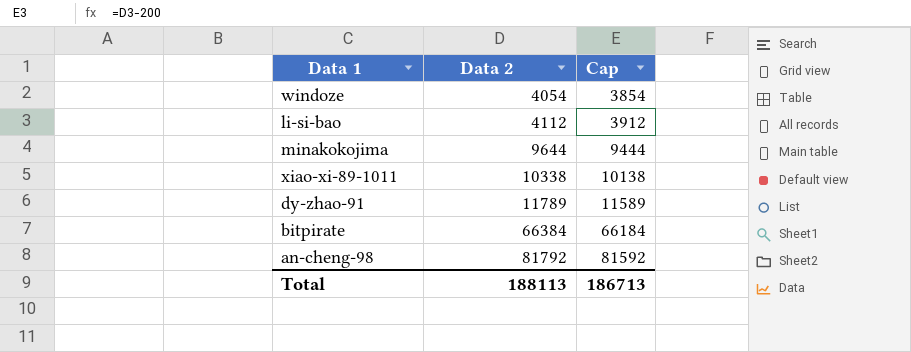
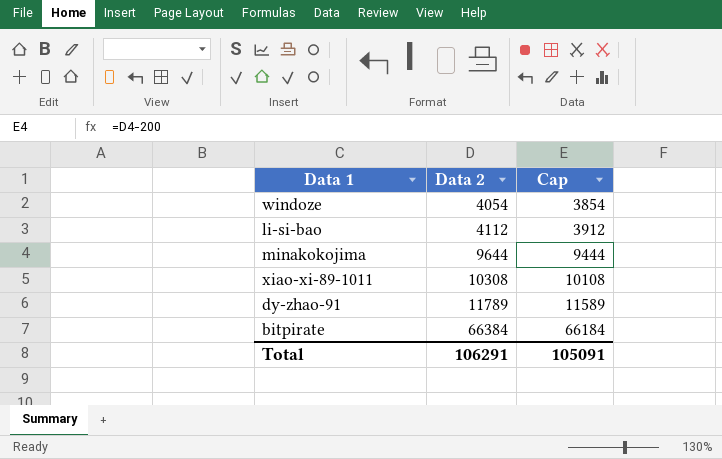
row an-cheng-98: 81792 | 81592 -> none
xiao-xi-89-1011 | Data 2: 10338 -> 10308
xiao-xi-89-1011 | Cap: 10138 -> 10108
Total | Data 2: 188113 -> 106291
Total | Cap: 186713 -> 105091

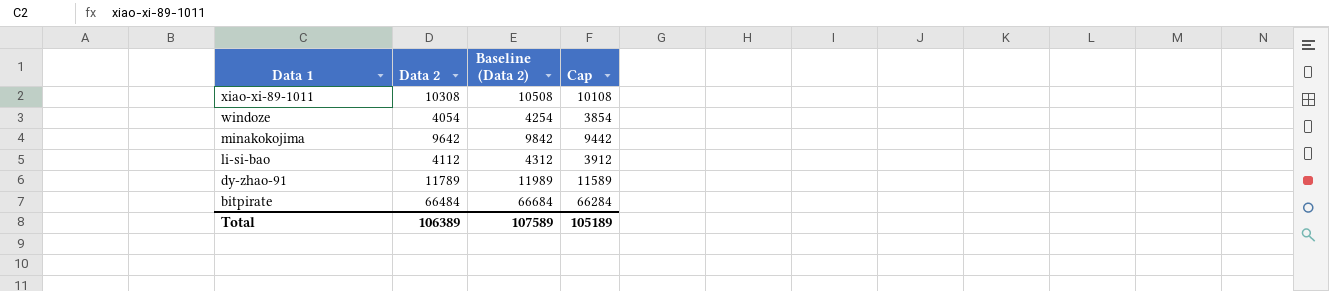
row order: Data 2 ascending -> Data 1 descending
column Baseline (Data 2) | formula: none -> [Data 2] + 200
minakokojima | Data 2: 9644 -> 9642
minakokojima | Cap: 9444 -> 9442
bitpirate | Data 2: 66384 -> 66484
bitpirate | Cap: 66184 -> 66284
Total | Data 2: 106291 -> 106389
Total | Cap: 105091 -> 105189

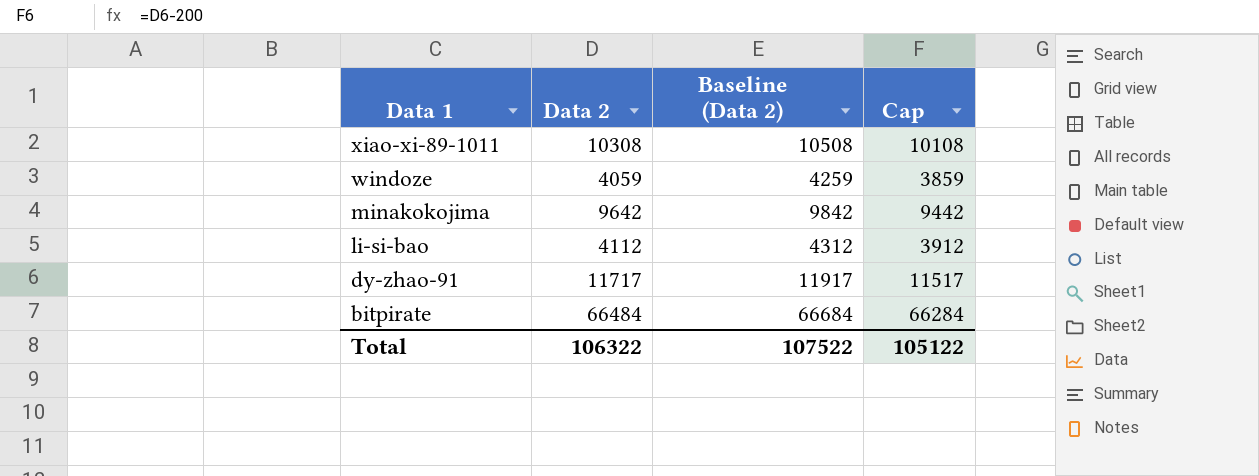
windoze | Data 2: 4054 -> 4059
windoze | Baseline (Data 2): 4254 -> 4259
windoze | Cap: 3854 -> 3859
dy-zhao-91 | Data 2: 11789 -> 11717
dy-zhao-91 | Baseline (Data 2): 11989 -> 11917
dy-zhao-91 | Cap: 11589 -> 11517
Total | Data 2: 106389 -> 106322
Total | Baseline (Data 2): 107589 -> 107522
Total | Cap: 105189 -> 105122

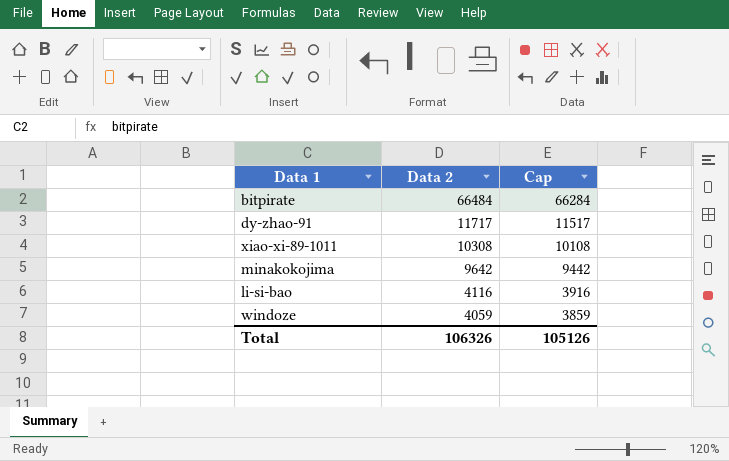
row order: Data 1 descending -> Data 2 descending
column Baseline (Data 2) | formula: [Data 2] + 200 -> none
li-si-bao | Data 2: 4112 -> 4116
li-si-bao | Cap: 3912 -> 3916
Total | Data 2: 106322 -> 106326
Total | Cap: 105122 -> 105126

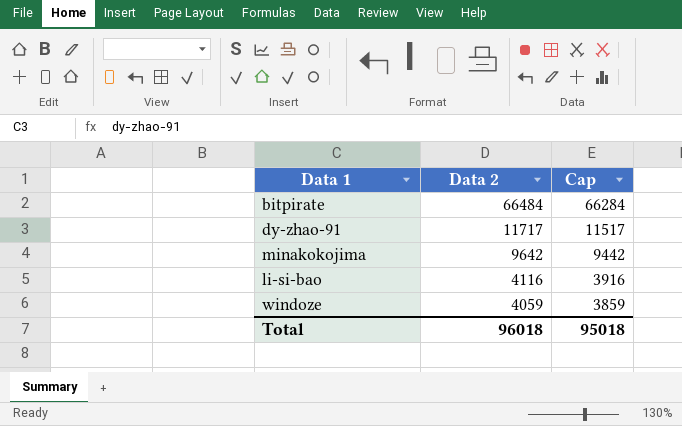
row xiao-xi-89-1011: 10308 | 10108 -> none
Total | Data 2: 106326 -> 96018
Total | Cap: 105126 -> 95018

